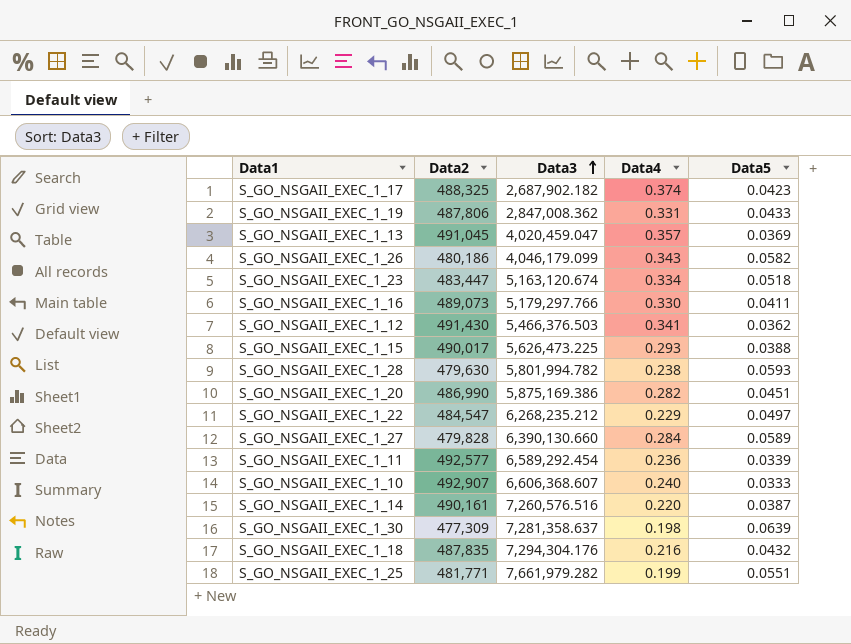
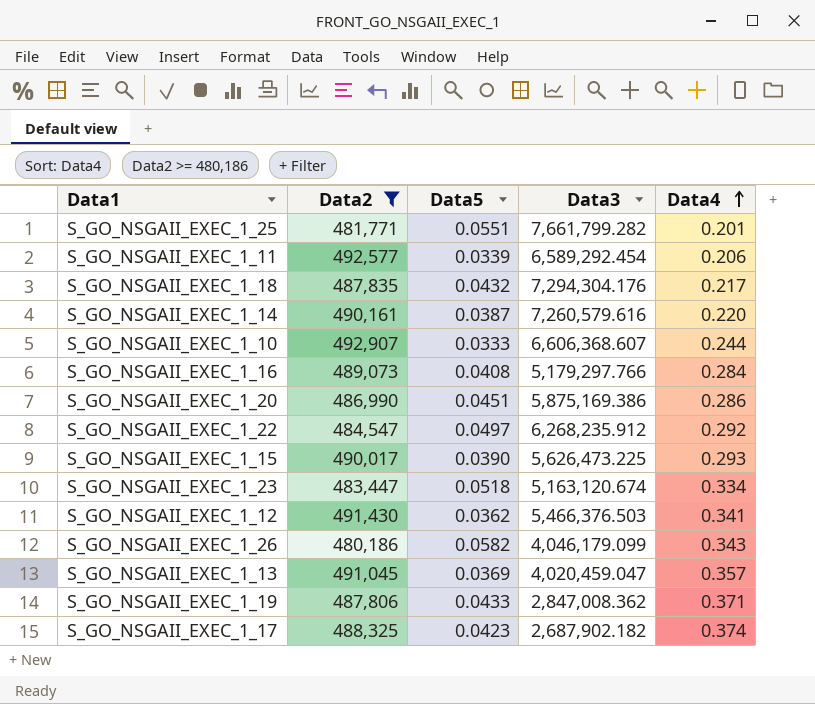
filter: none -> Data2 >= 480,186
row order: Data3 ascending -> Data4 ascending
column Data5 | position: 5 -> 3
S_GO_NSGAII_EXEC_1_25 | Data3: 7,661,979.282 -> 7,661,799.282
S_GO_NSGAII_EXEC_1_25 | Data4: 0.199 -> 0.201
S_GO_NSGAII_EXEC_1_11 | Data4: 0.236 -> 0.206
S_GO_NSGAII_EXEC_1_18 | Data4: 0.216 -> 0.217
S_GO_NSGAII_EXEC_1_14 | Data3: 7,260,576.516 -> 7,260,579.616
S_GO_NSGAII_EXEC_1_10 | Data4: 0.240 -> 0.244
S_GO_NSGAII_EXEC_1_16 | Data5: 0.0411 -> 0.0408
S_GO_NSGAII_EXEC_1_16 | Data4: 0.330 -> 0.284
S_GO_NSGAII_EXEC_1_20 | Data4: 0.282 -> 0.286
S_GO_NSGAII_EXEC_1_22 | Data3: 6,268,235.212 -> 6,268,235.912
S_GO_NSGAII_EXEC_1_22 | Data4: 0.229 -> 0.292
S_GO_NSGAII_EXEC_1_15 | Data5: 0.0388 -> 0.0390
S_GO_NSGAII_EXEC_1_19 | Data4: 0.331 -> 0.371

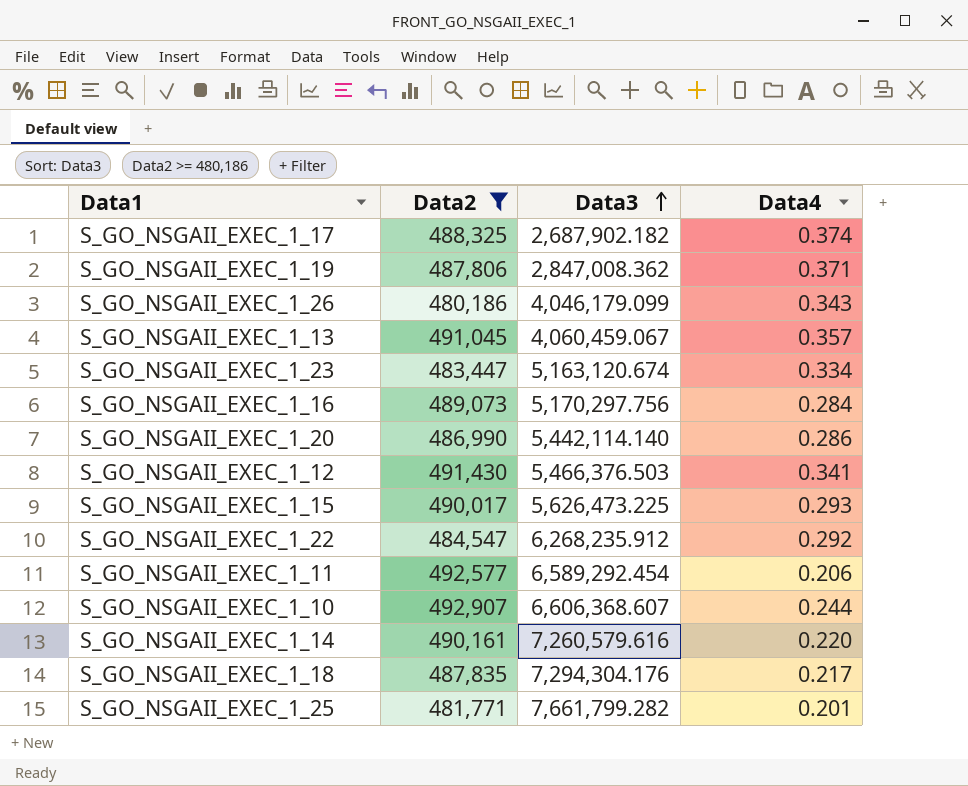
row order: Data4 ascending -> Data3 ascending
column Data5 | position: 3 -> none
S_GO_NSGAII_EXEC_1_13 | Data3: 4,020,459.047 -> 4,060,459.067
S_GO_NSGAII_EXEC_1_16 | Data3: 5,179,297.766 -> 5,170,297.756
S_GO_NSGAII_EXEC_1_20 | Data3: 5,875,169.386 -> 5,442,114.140

